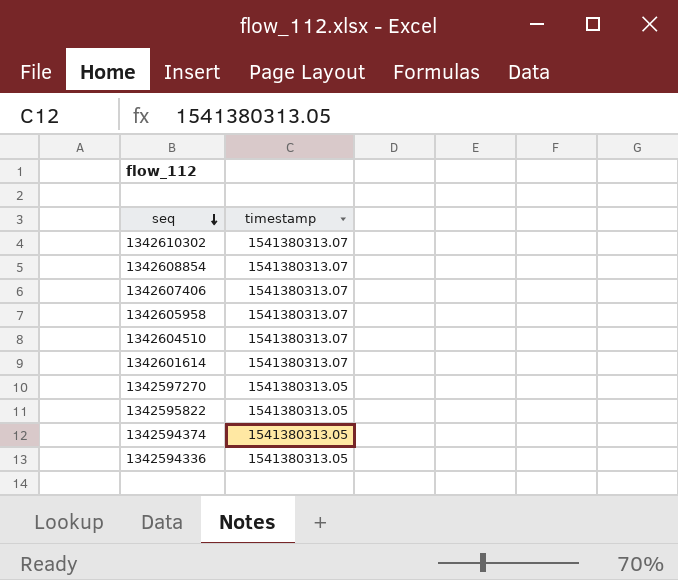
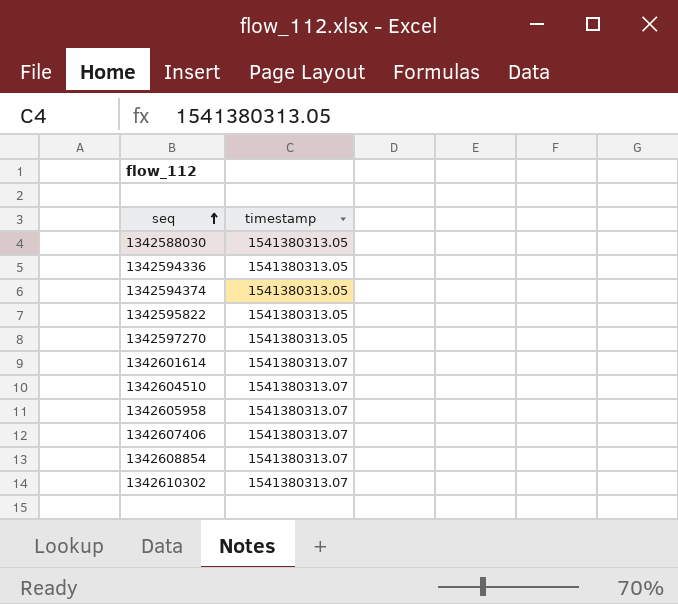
row order: seq descending -> seq ascending
row 1342588030: none -> 1541380313.05

